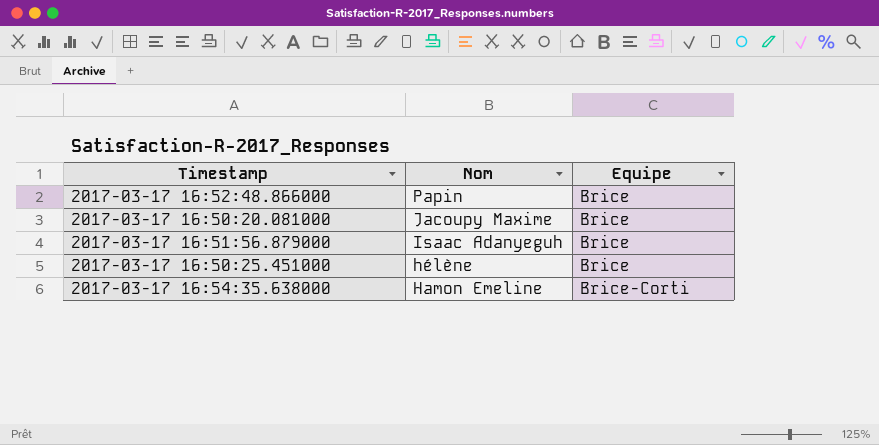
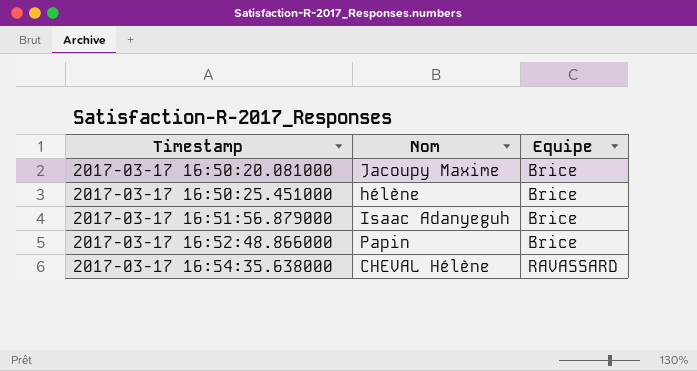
row order: Nom descending -> Timestamp ascending
2017-03-17 16:54:35.638000 | Nom: Hamon Emeline -> CHEVAL Hélène
2017-03-17 16:54:35.638000 | Equipe: Brice-Corti -> RAVASSARD

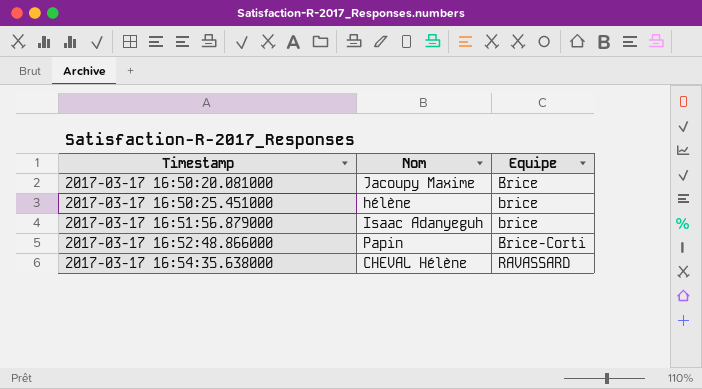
2017-03-17 16:50:25.451000 | Equipe: Brice -> brice
2017-03-17 16:51:56.879000 | Equipe: Brice -> brice
2017-03-17 16:52:48.866000 | Equipe: Brice -> Brice-Corti

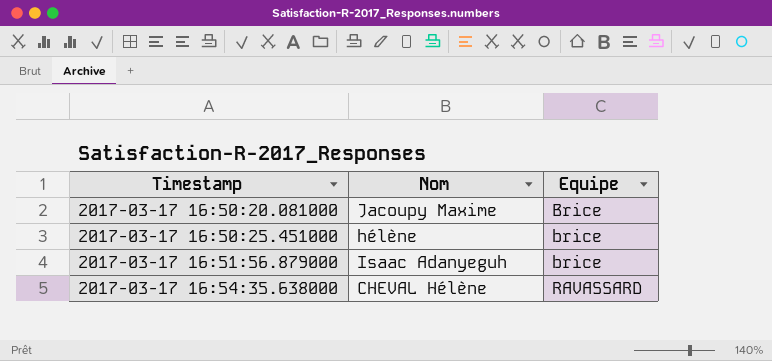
row 2017-03-17 16:52:48.866000: Papin | Brice-Corti -> none

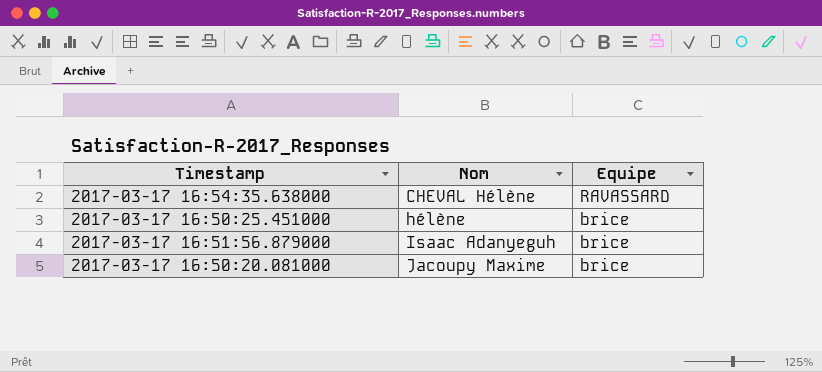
row order: Timestamp ascending -> Nom ascending
2017-03-17 16:50:20.081000 | Equipe: Brice -> brice

